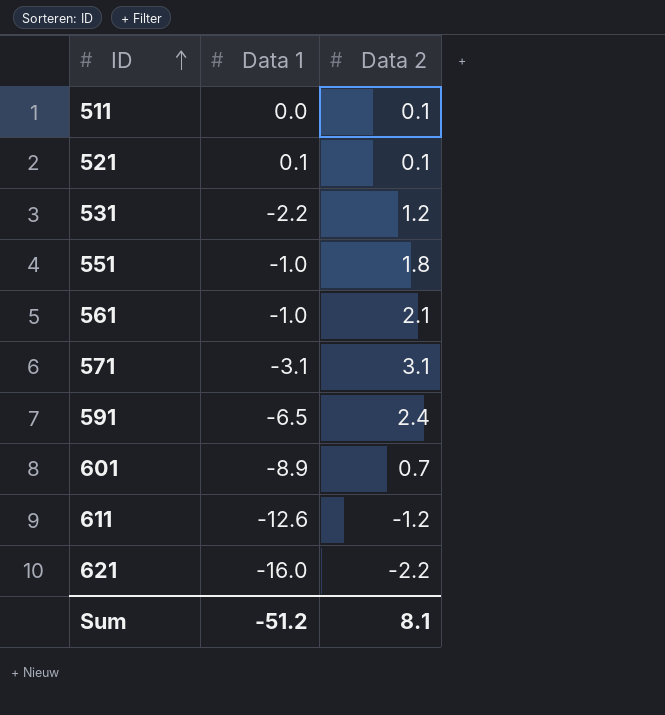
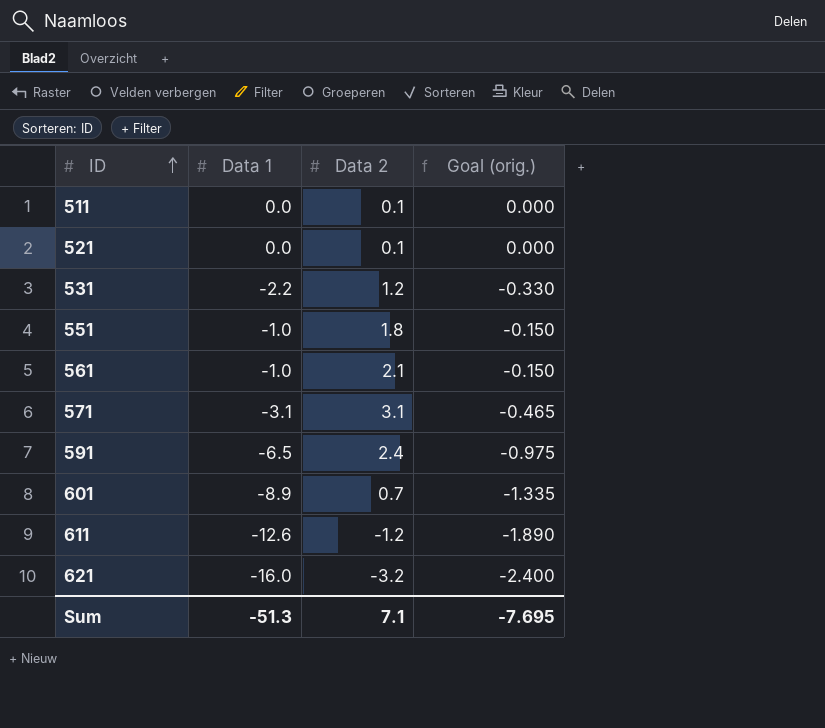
column Goal (orig.) | formula: none -> [Data 1] * 0.15
521 | Data 1: 0.1 -> 0.0
621 | Data 2: -2.2 -> -3.2
Sum | Data 1: -51.2 -> -51.3
Sum | Data 2: 8.1 -> 7.1

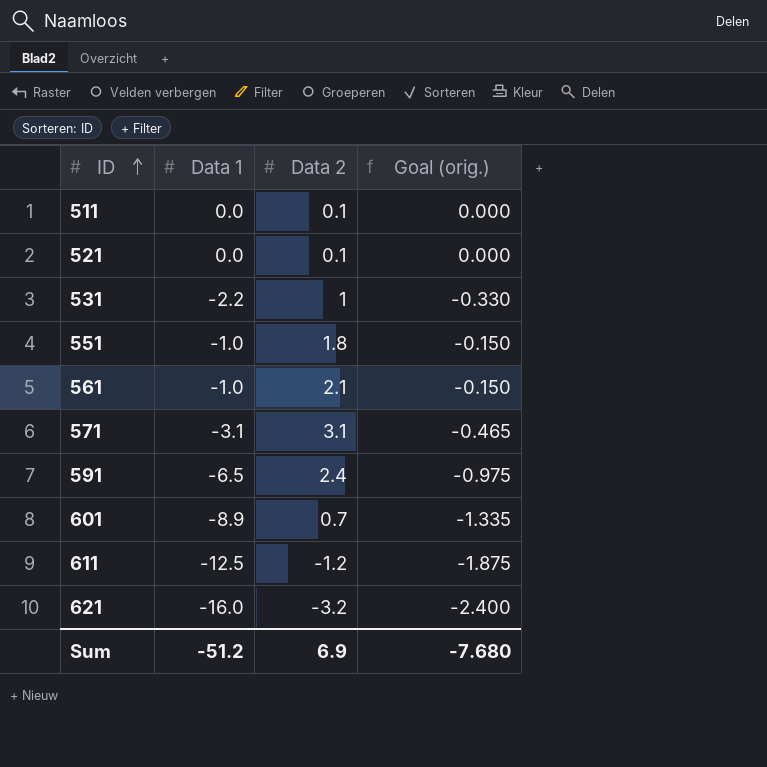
531 | Data 2: 1.2 -> 1
611 | Data 1: -12.6 -> -12.5
611 | Goal (orig.): -1.890 -> -1.875
Sum | Data 1: -51.3 -> -51.2
Sum | Data 2: 7.1 -> 6.9
Sum | Goal (orig.): -7.695 -> -7.680

